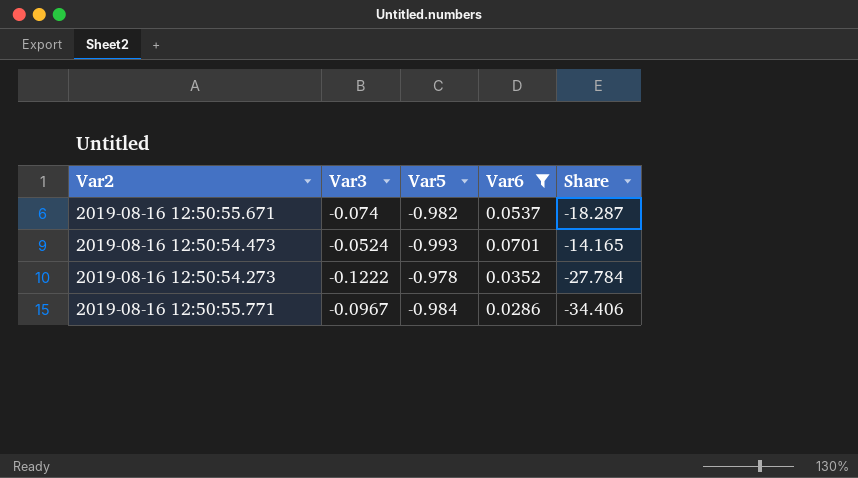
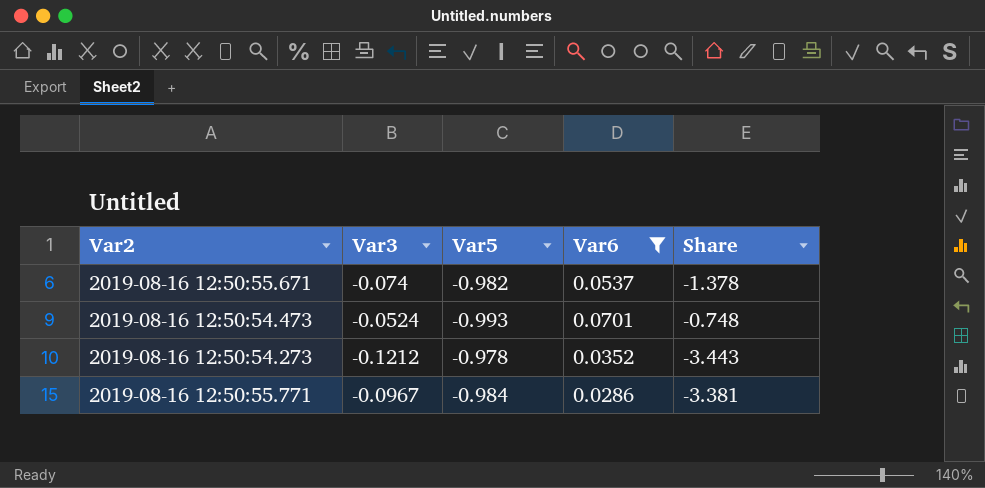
column Share | formula: [Var5] / [Var6] -> [Var3] / [Var6]
2019-08-16 12:50:54.273 | Var3: -0.1222 -> -0.1212

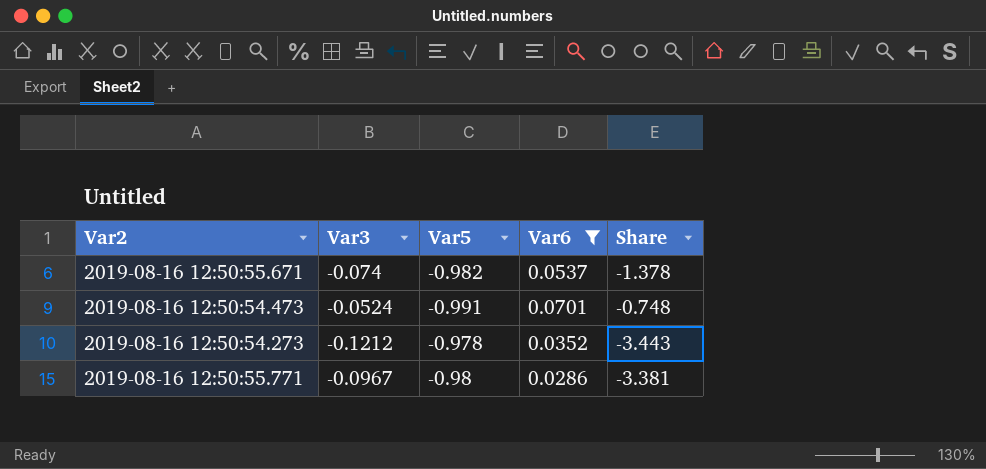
2019-08-16 12:50:54.473 | Var5: -0.993 -> -0.991
2019-08-16 12:50:55.771 | Var5: -0.984 -> -0.98

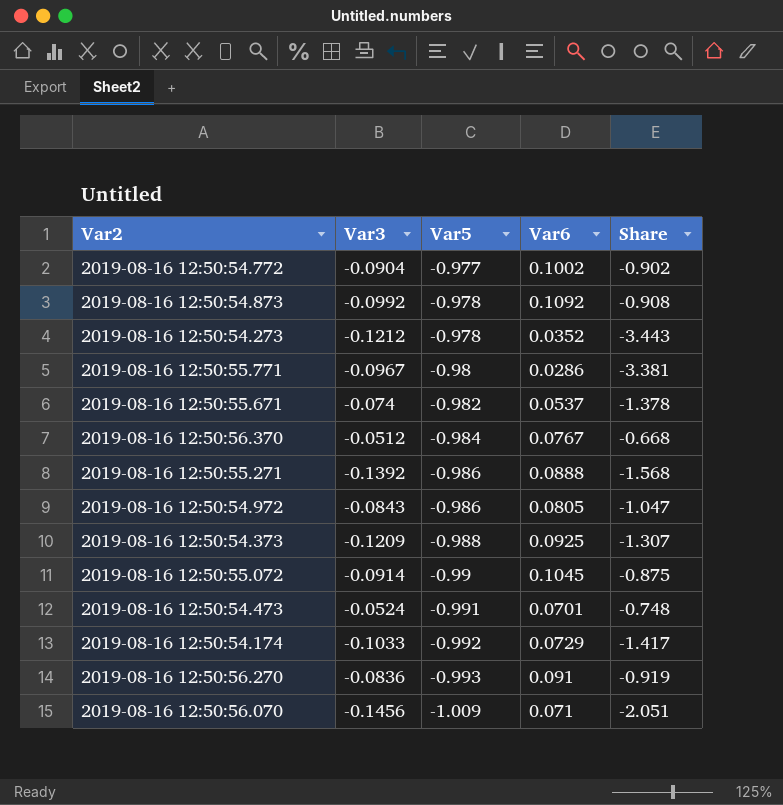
filter: Var6 <= 0.0701 -> none
row order: none -> Var5 descending

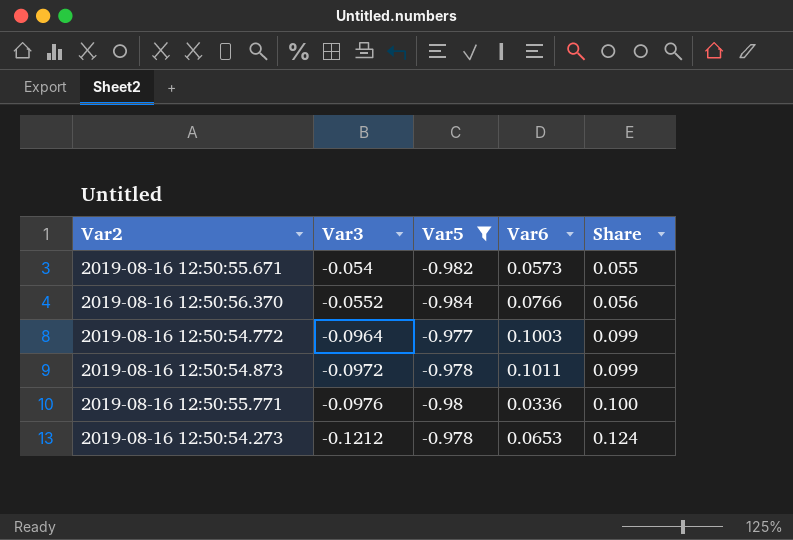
filter: none -> Var5 >= -0.984
row order: Var5 descending -> Var3 descending
column Share | formula: [Var3] / [Var6] -> [Var3] / [Var5]
2019-08-16 12:50:55.671 | Var3: -0.074 -> -0.054
2019-08-16 12:50:55.671 | Var6: 0.0537 -> 0.0573
2019-08-16 12:50:56.370 | Var3: -0.0512 -> -0.0552
2019-08-16 12:50:56.370 | Var6: 0.0767 -> 0.0766
2019-08-16 12:50:54.772 | Var3: -0.0904 -> -0.0964
2019-08-16 12:50:54.772 | Var6: 0.1002 -> 0.1003
2019-08-16 12:50:54.873 | Var3: -0.0992 -> -0.0972
2019-08-16 12:50:54.873 | Var6: 0.1092 -> 0.1011
2019-08-16 12:50:55.771 | Var3: -0.0967 -> -0.0976
2019-08-16 12:50:55.771 | Var6: 0.0286 -> 0.0336
2019-08-16 12:50:54.273 | Var6: 0.0352 -> 0.0653

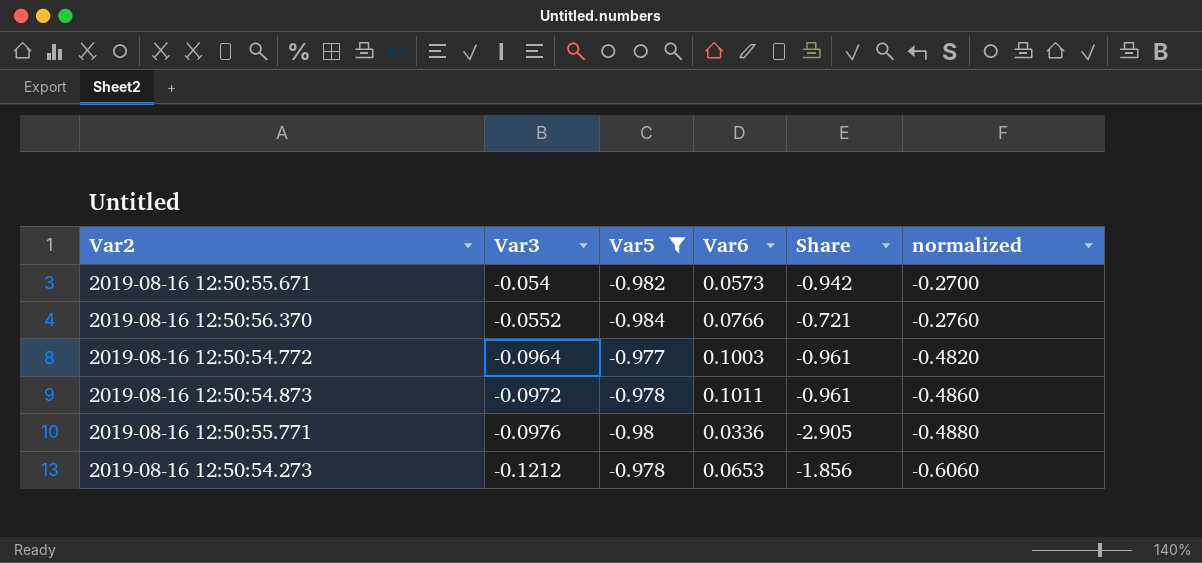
column Share | formula: [Var3] / [Var5] -> [Var3] / [Var6]
column normalized | formula: none -> [Var3] * 5

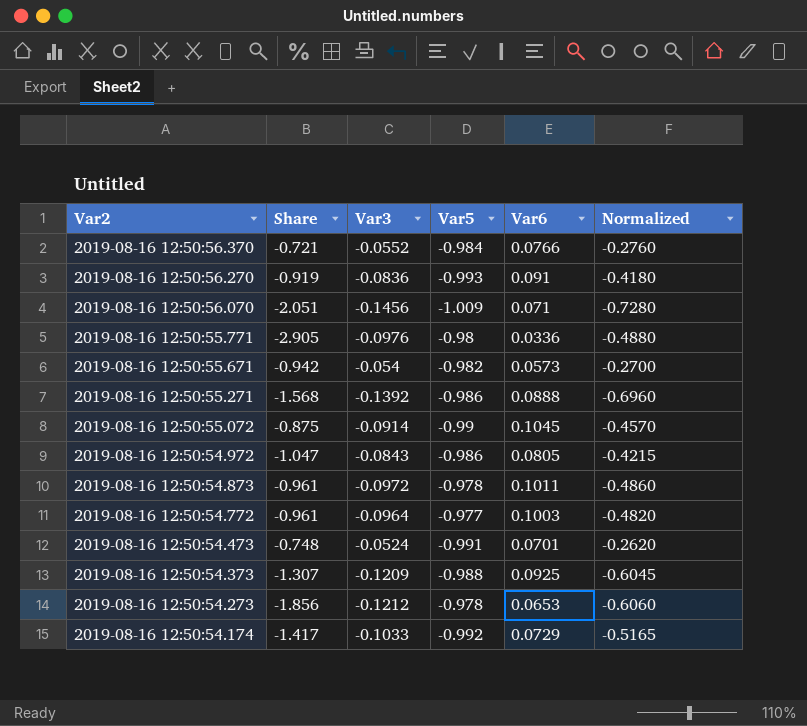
filter: Var5 >= -0.984 -> none
row order: Var3 descending -> Var2 descending
column Share | position: 5 -> 2
column name: normalized -> Normalized

